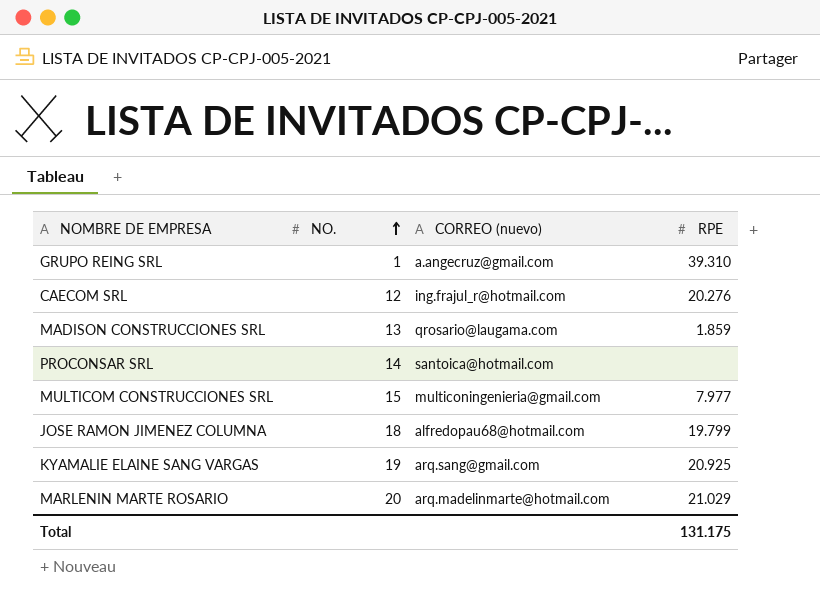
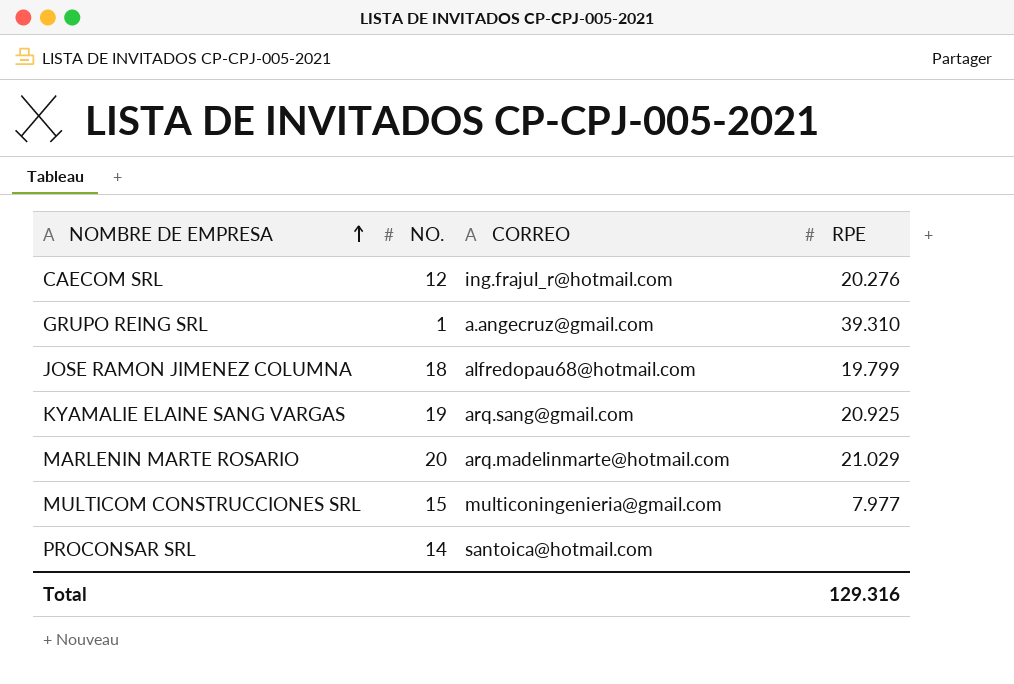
row order: NO. ascending -> NOMBRE DE EMPRESA ascending
column name: CORREO (nuevo) -> CORREO
row MADISON CONSTRUCCIONES SRL: 13 | qrosario@laugama.com | 1.859 -> none
Total | RPE: 131.175 -> 129.316

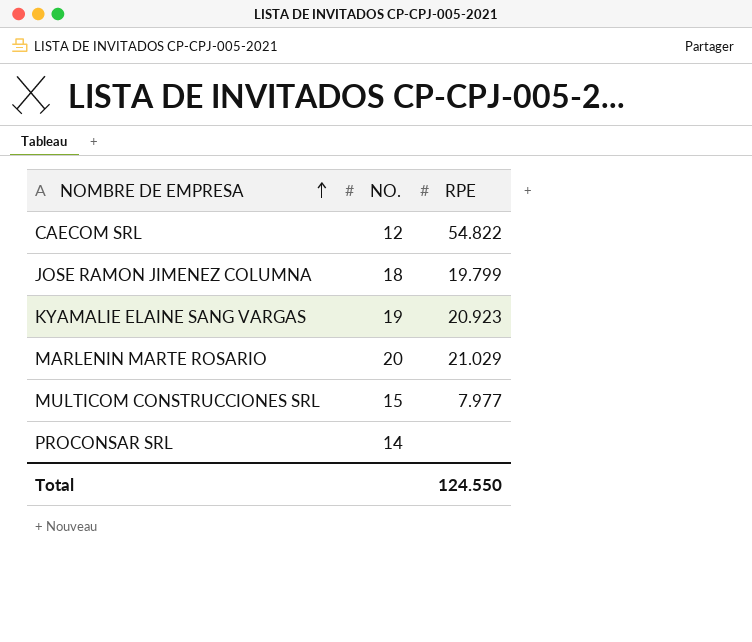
column CORREO | position: 3 -> none
row GRUPO REING SRL: 1 | a.angecruz@gmail.com | 39.310 -> none
CAECOM SRL | RPE: 20.276 -> 54.822
KYAMALIE ELAINE SANG VARGAS | RPE: 20.925 -> 20.923
Total | RPE: 129.316 -> 124.550

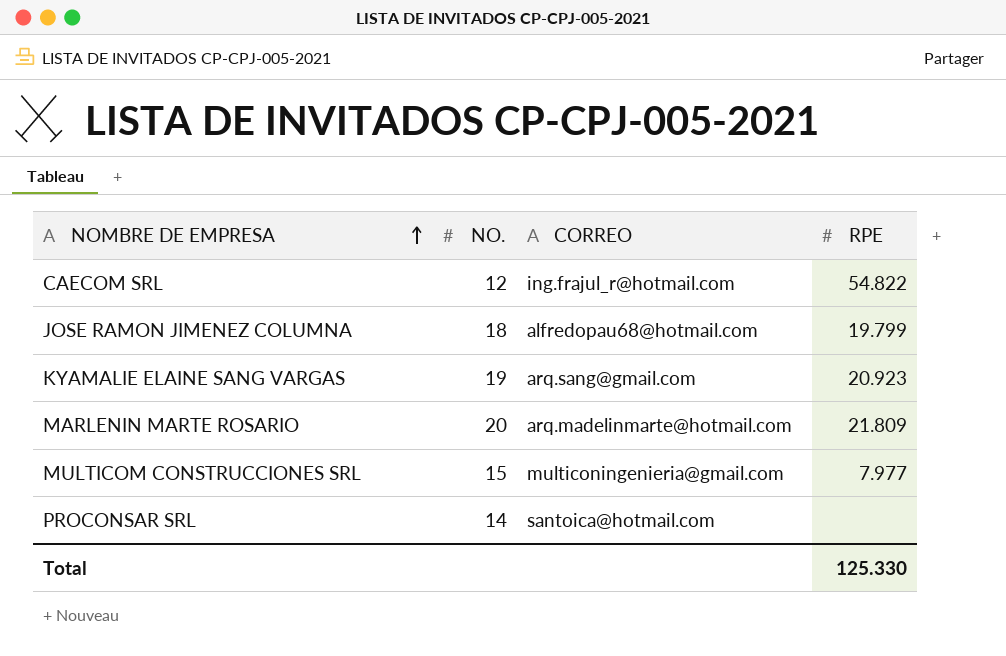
column CORREO | position: none -> 3
MARLENIN MARTE ROSARIO | RPE: 21.029 -> 21.809
Total | RPE: 124.550 -> 125.330

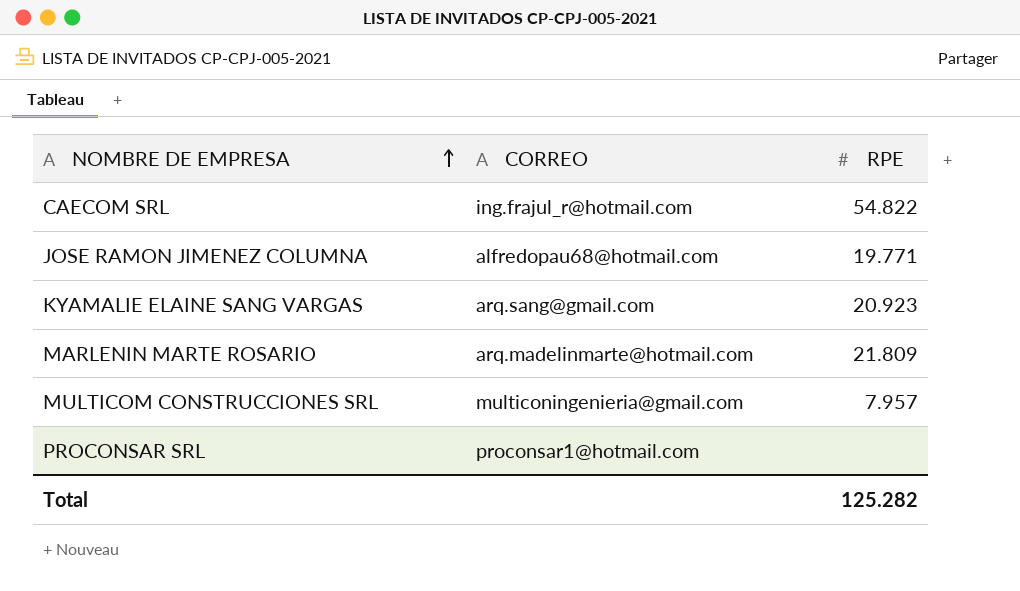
column NO. | position: 2 -> none
JOSE RAMON JIMENEZ COLUMNA | RPE: 19.799 -> 19.771
MULTICOM CONSTRUCCIONES SRL | RPE: 7.977 -> 7.957
PROCONSAR SRL | CORREO: santoica@hotmail.com -> proconsar1@hotmail.com
Total | RPE: 125.330 -> 125.282

